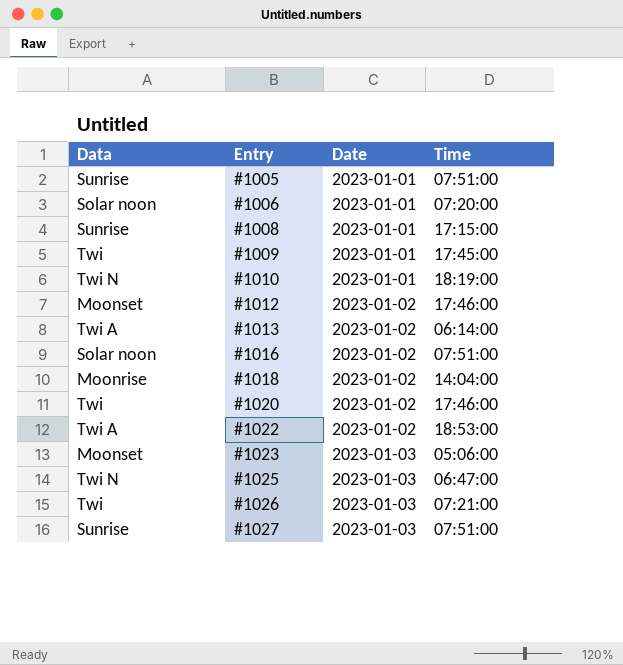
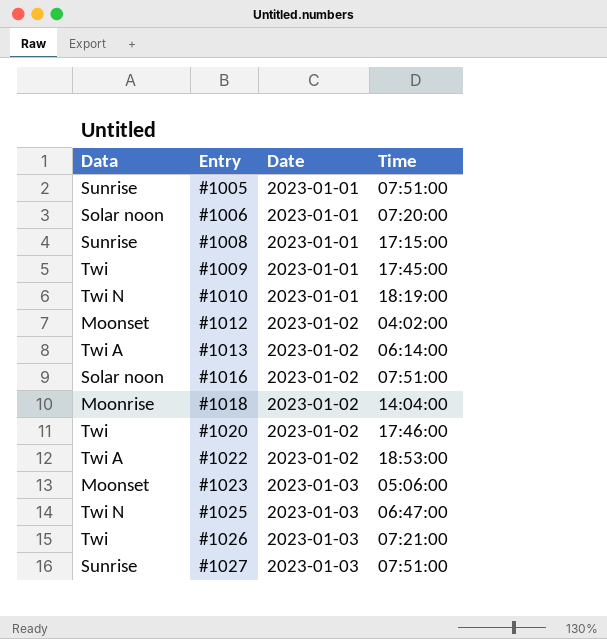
#1012 | Time: 17:46:00 -> 04:02:00

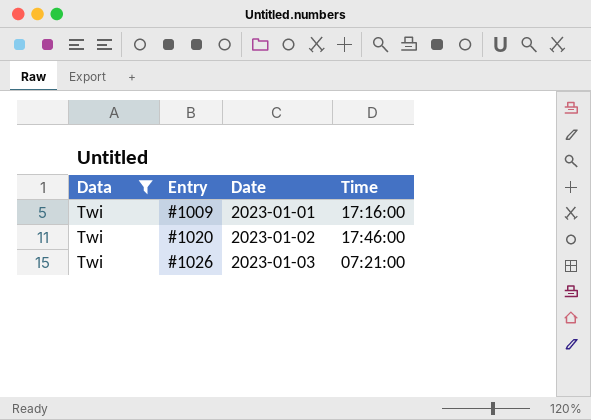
filter: none -> Data = Twi
#1009 | Time: 17:45:00 -> 17:16:00

